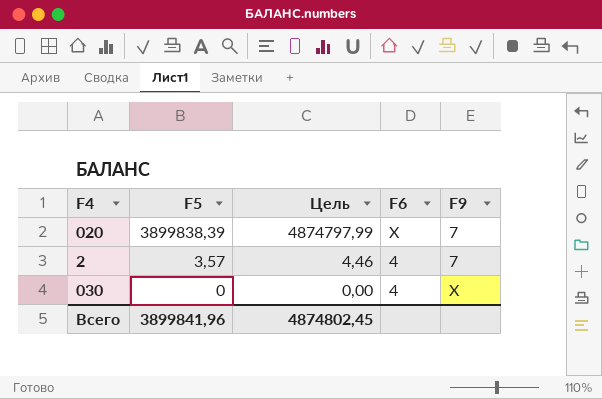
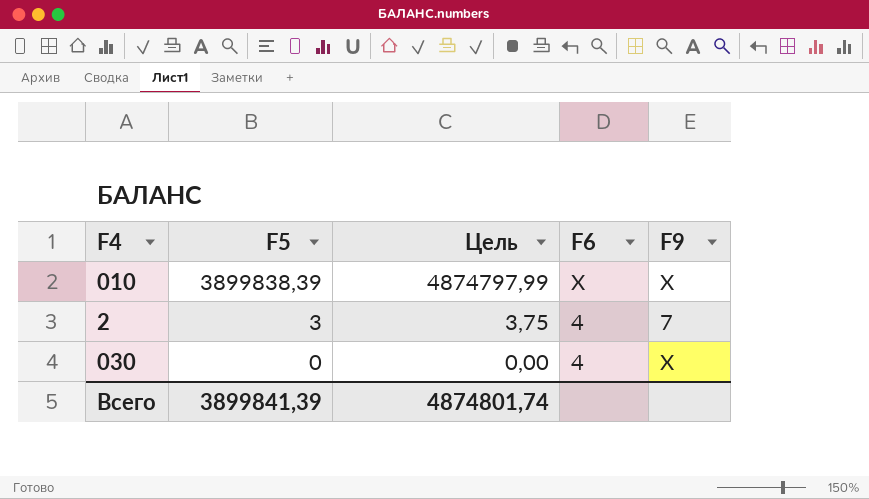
row 020: 3899838,39 | 4874797,99 | X | 7 -> none
row 010: none -> 3899838,39 | 4874797,99 | X | X
2 | F5: 3,57 -> 3
2 | Цель: 4,46 -> 3,75
Всего | F5: 3899841,96 -> 3899841,39
Всего | Цель: 4874802,45 -> 4874801,74

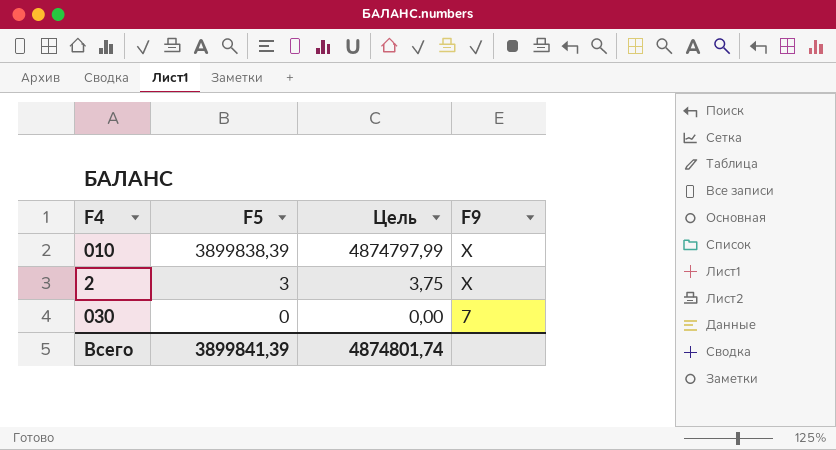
column F6 | position: 4 -> none
2 | F9: 7 -> X
030 | F9: X -> 7

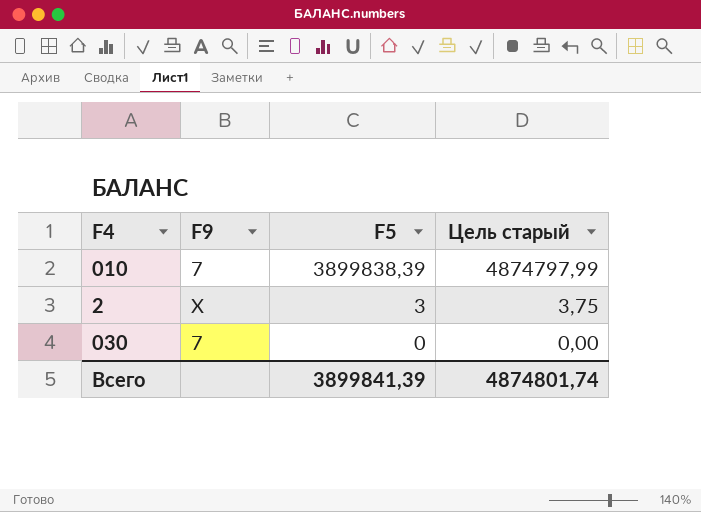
column F9 | position: 4 -> 2
column name: Цель -> Цель старый
010 | F9: X -> 7

